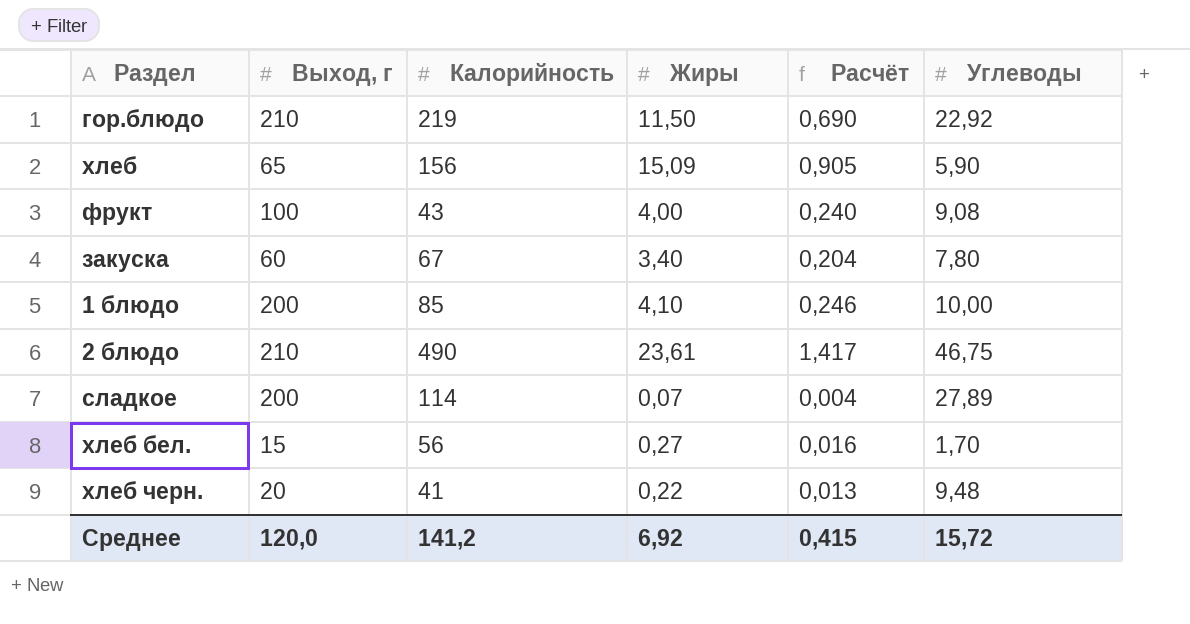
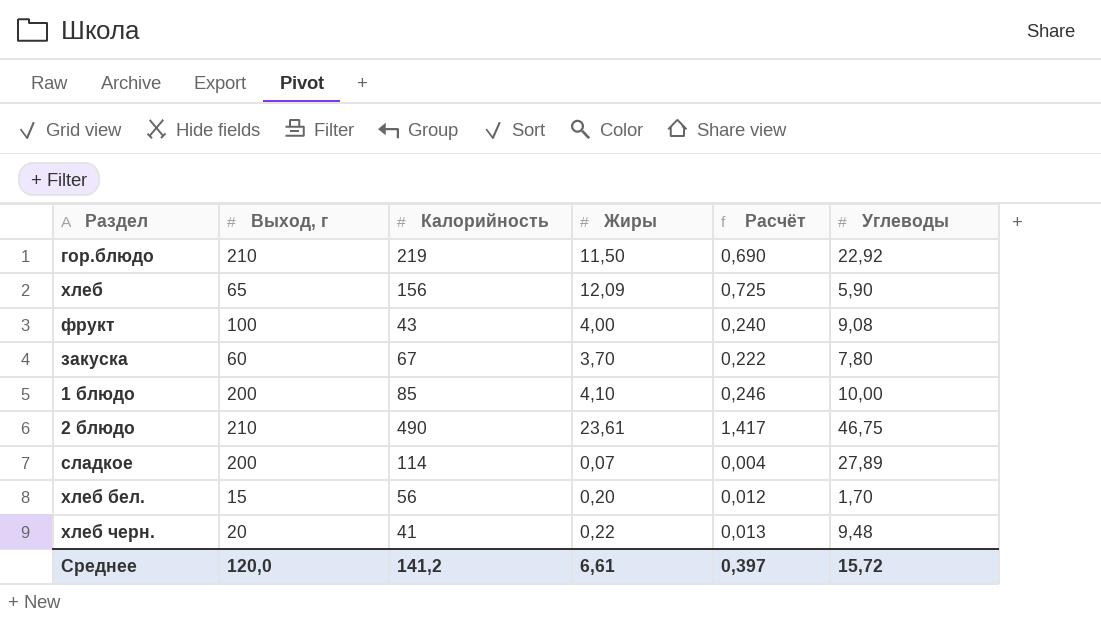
хлеб | Жиры: 15,09 -> 12,09
хлеб | Расчёт: 0,905 -> 0,725
закуска | Жиры: 3,40 -> 3,70
закуска | Расчёт: 0,204 -> 0,222
хлеб бел. | Жиры: 0,27 -> 0,20
хлеб бел. | Расчёт: 0,016 -> 0,012
Среднее | Жиры: 6,92 -> 6,61
Среднее | Расчёт: 0,415 -> 0,397

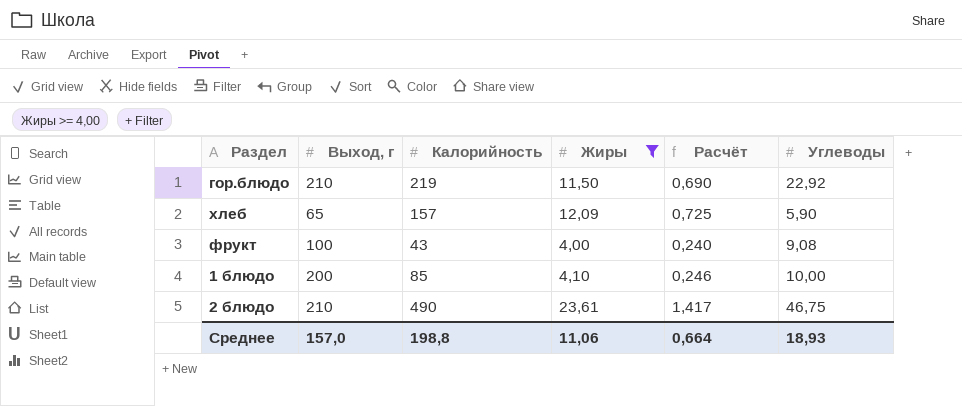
filter: none -> Жиры >= 4,00
хлеб | Калорийность: 156 -> 157
Среднее | Выход, г: 120,0 -> 157,0
Среднее | Калорийность: 141,2 -> 198,8
Среднее | Жиры: 6,61 -> 11,06
Среднее | Расчёт: 0,397 -> 0,664
Среднее | Углеводы: 15,72 -> 18,93

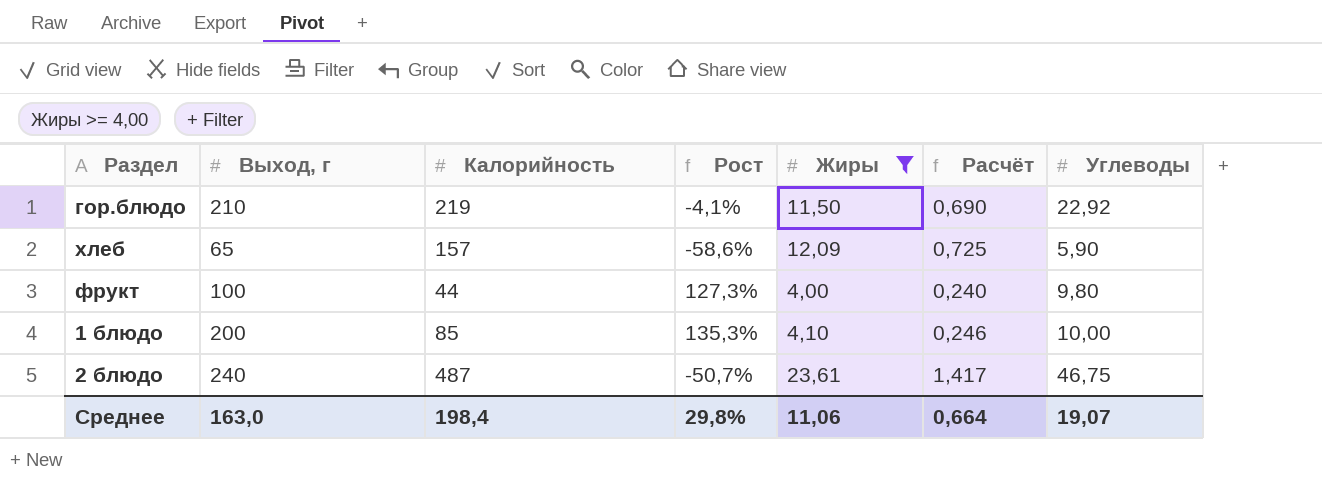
column Рост | formula: none -> ([Выход, г] - [Калорийность]) / [Калорийность]
фрукт | Калорийность: 43 -> 44
фрукт | Углеводы: 9,08 -> 9,80
2 блюдо | Выход, г: 210 -> 240
2 блюдо | Калорийность: 490 -> 487
Среднее | Выход, г: 157,0 -> 163,0
Среднее | Калорийность: 198,8 -> 198,4
Среднее | Углеводы: 18,93 -> 19,07

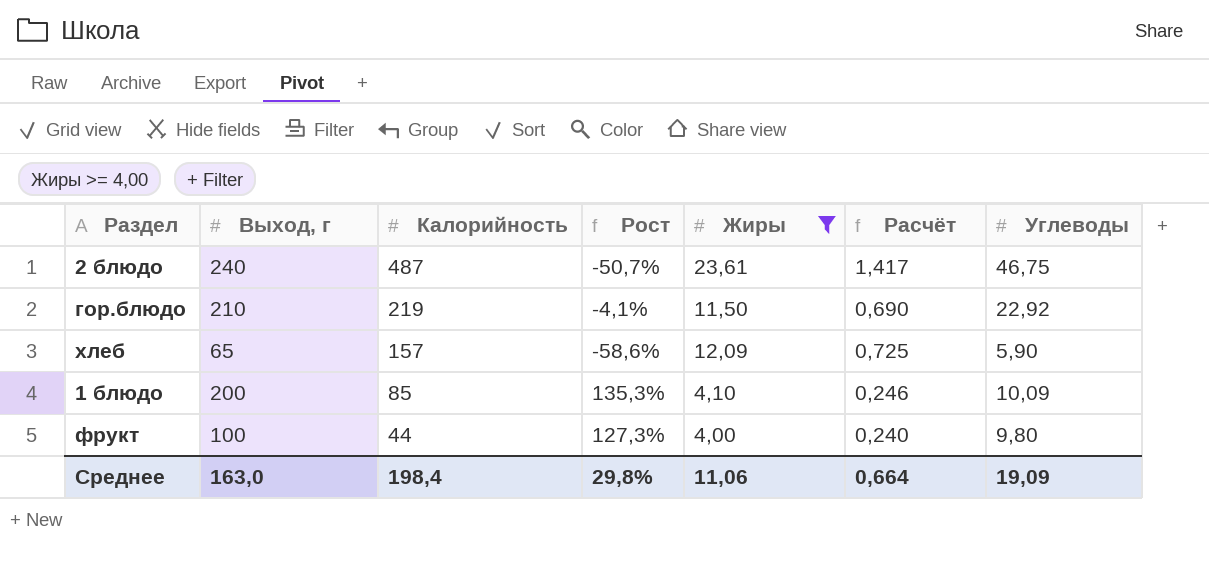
row order: none -> Калорийность descending
1 блюдо | Углеводы: 10,00 -> 10,09
Среднее | Углеводы: 19,07 -> 19,09

